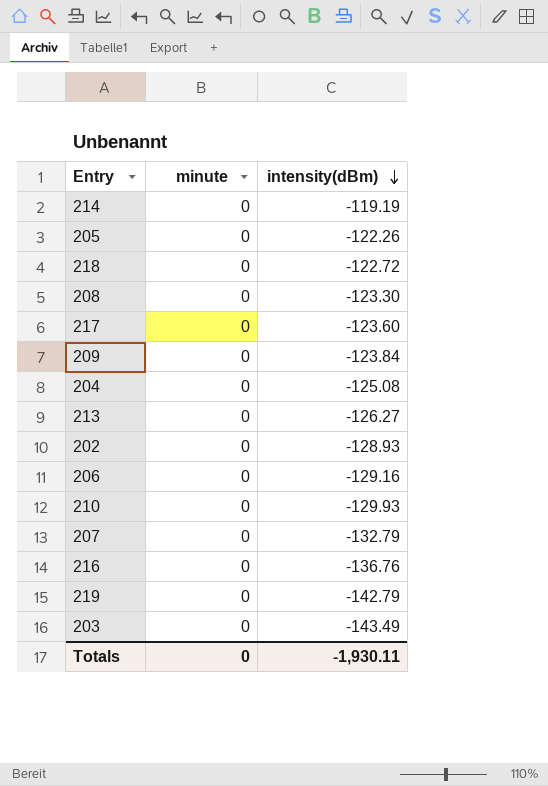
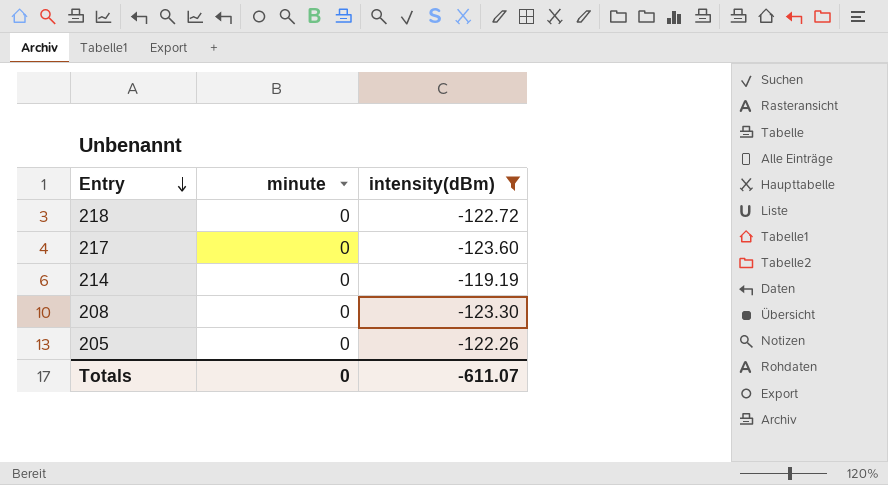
filter: none -> intensity(dBm) >= -123.60
row order: intensity(dBm) descending -> Entry descending
Totals | intensity(dBm): -1,930.11 -> -611.07

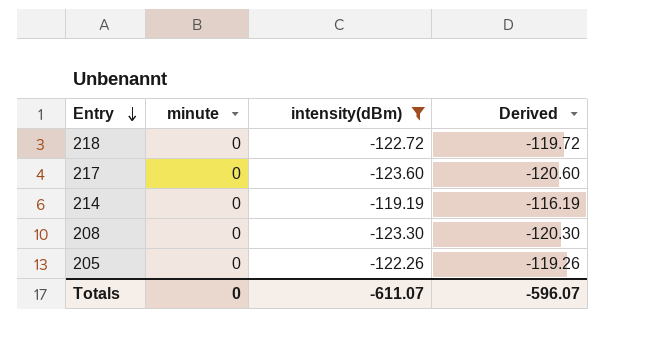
column Derived | formula: none -> [intensity(dBm)] + 3

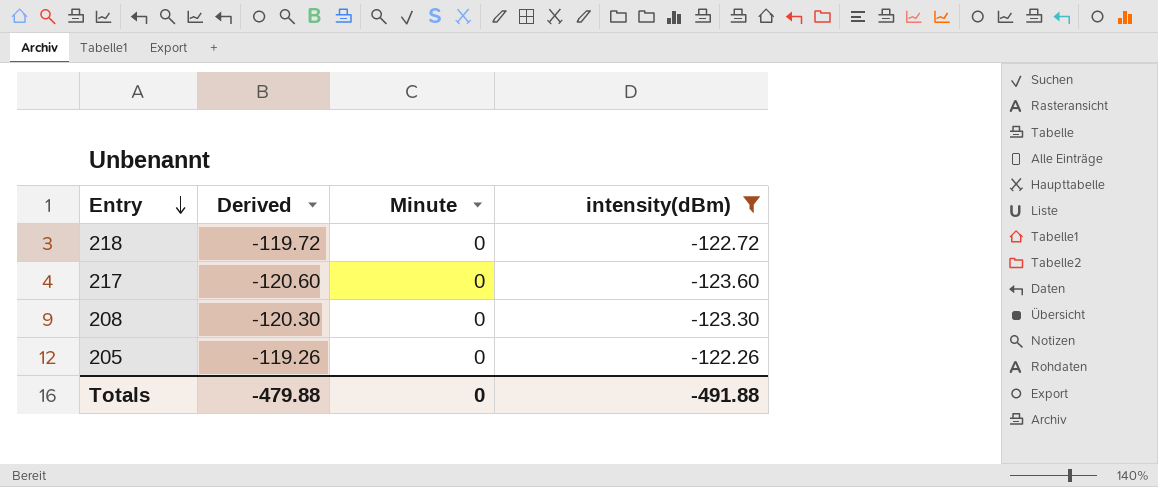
column Derived | position: 4 -> 2
column name: minute -> Minute
row 214: 0 | -119.19 | -116.19 -> none
Totals | Derived: -596.07 -> -479.88
Totals | intensity(dBm): -611.07 -> -491.88

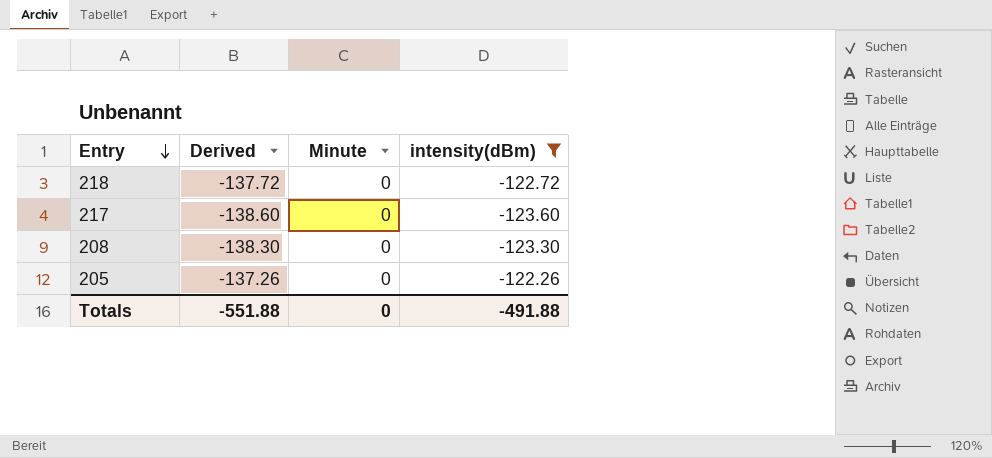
column Derived | formula: [intensity(dBm)] + 3 -> [intensity(dBm)] - 15
Totals | Derived: -479.88 -> -551.88

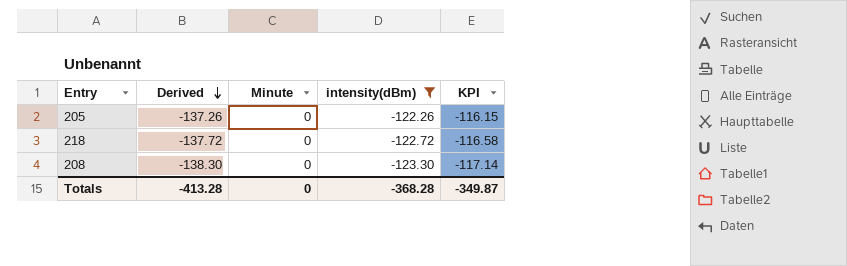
row order: Entry descending -> Derived descending
column KPI | formula: none -> [intensity(dBm)] * 0.95
row 217: -138.60 | 0 | -123.60 -> none
Totals | Derived: -551.88 -> -413.28
Totals | intensity(dBm): -491.88 -> -368.28

